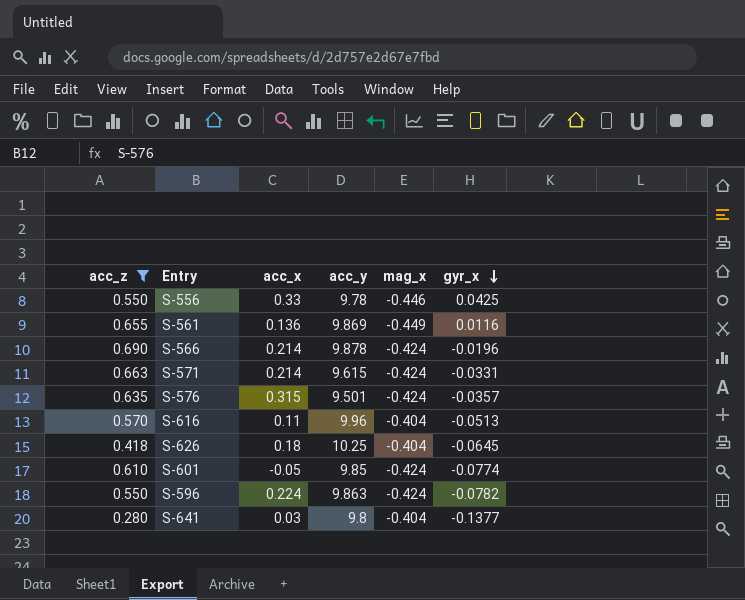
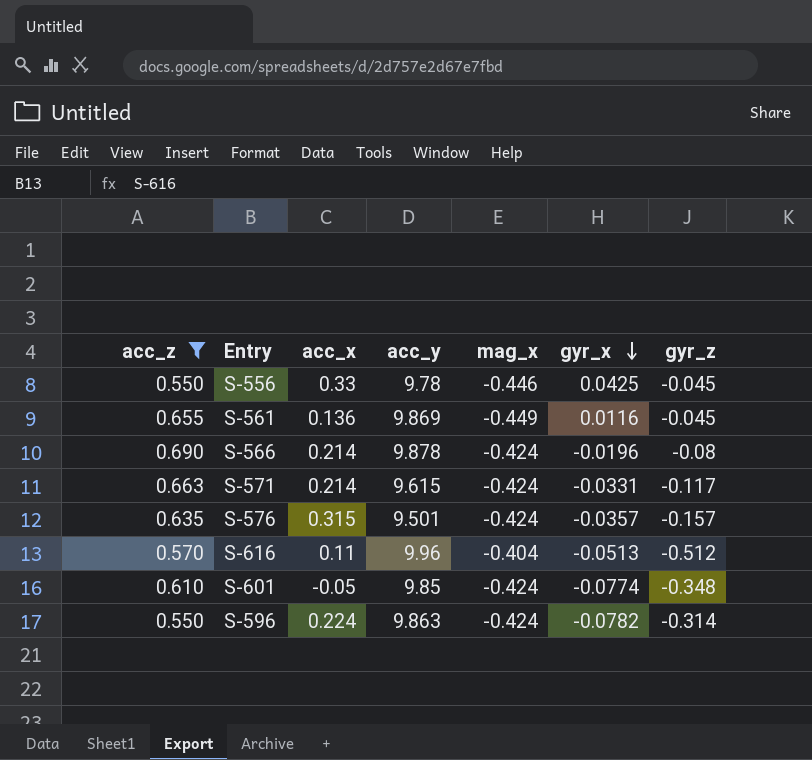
column gyr_z | position: none -> 7
row S-626: 0.418 | 0.18 | 10.25 | -0.404 | -0.0645 -> none
row S-641: 0.280 | 0.03 | 9.8 | -0.404 | -0.1377 -> none

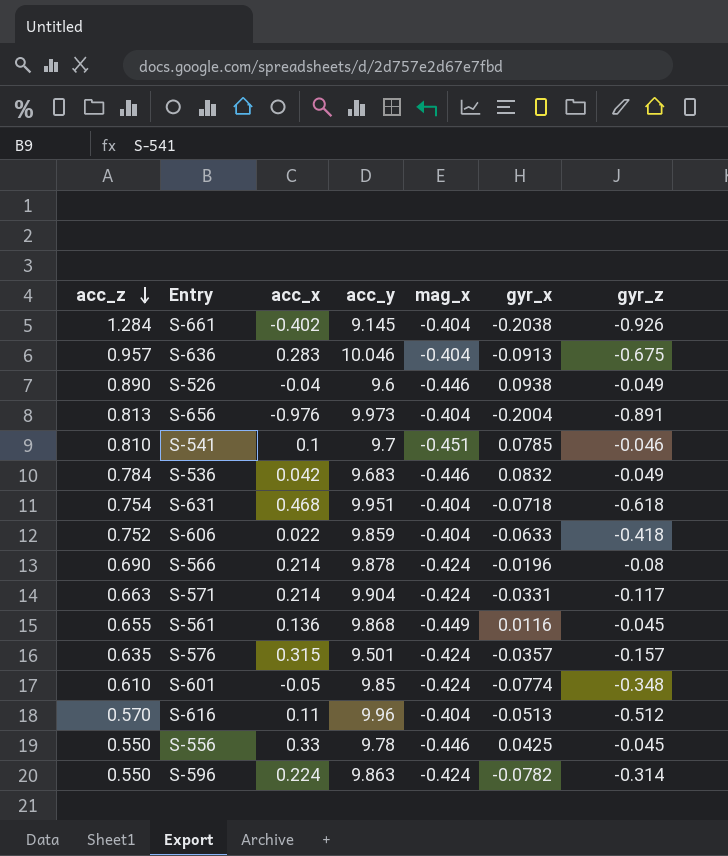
filter: acc_z <= 0.690 -> none
row order: gyr_x descending -> acc_z descending
S-571 | acc_y: 9.615 -> 9.904
S-561 | acc_y: 9.869 -> 9.868

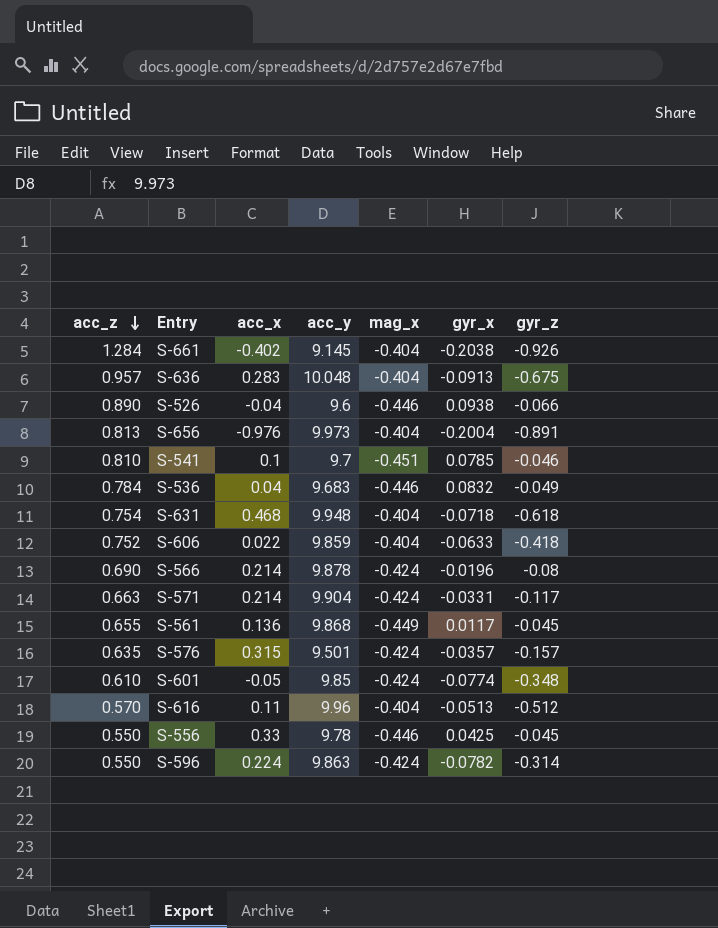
S-636 | acc_y: 10.046 -> 10.048
S-526 | gyr_z: -0.049 -> -0.066
S-536 | acc_x: 0.042 -> 0.04
S-631 | acc_y: 9.951 -> 9.948
S-561 | gyr_x: 0.0116 -> 0.0117

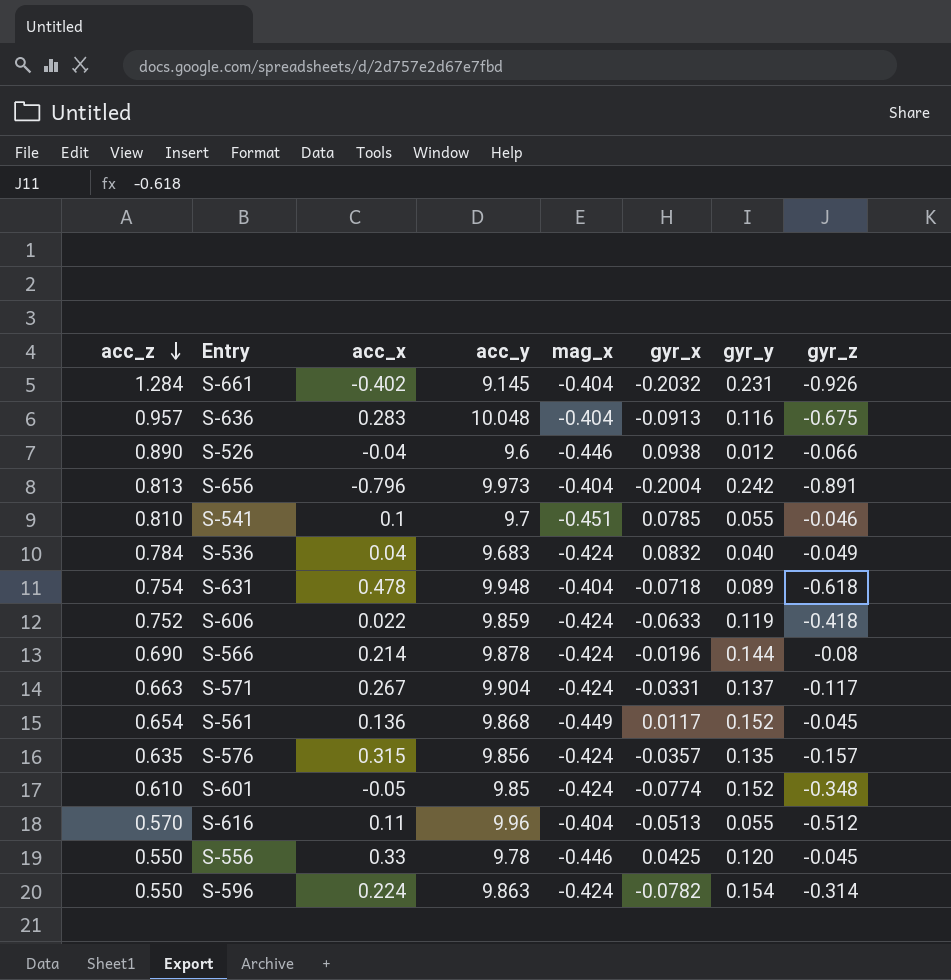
column gyr_y | position: none -> 7
S-661 | gyr_x: -0.2038 -> -0.2032
S-656 | acc_x: -0.976 -> -0.796
S-536 | mag_x: -0.446 -> -0.424
S-631 | acc_x: 0.468 -> 0.478
S-606 | mag_x: -0.404 -> -0.424
S-571 | acc_x: 0.214 -> 0.267
S-561 | acc_z: 0.655 -> 0.654
S-576 | acc_y: 9.501 -> 9.856

